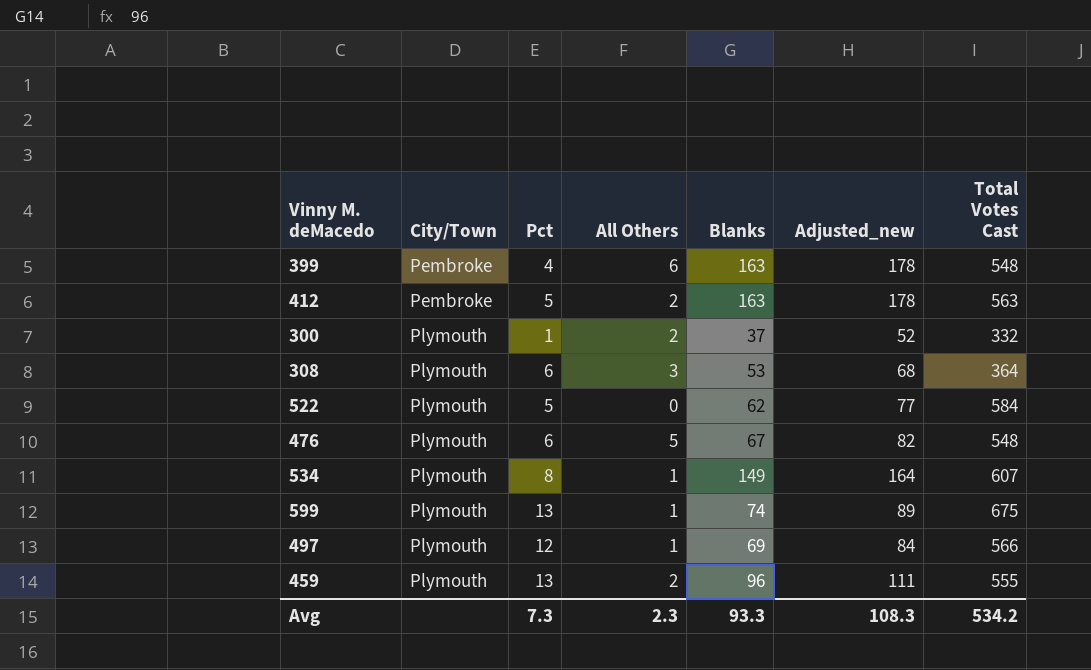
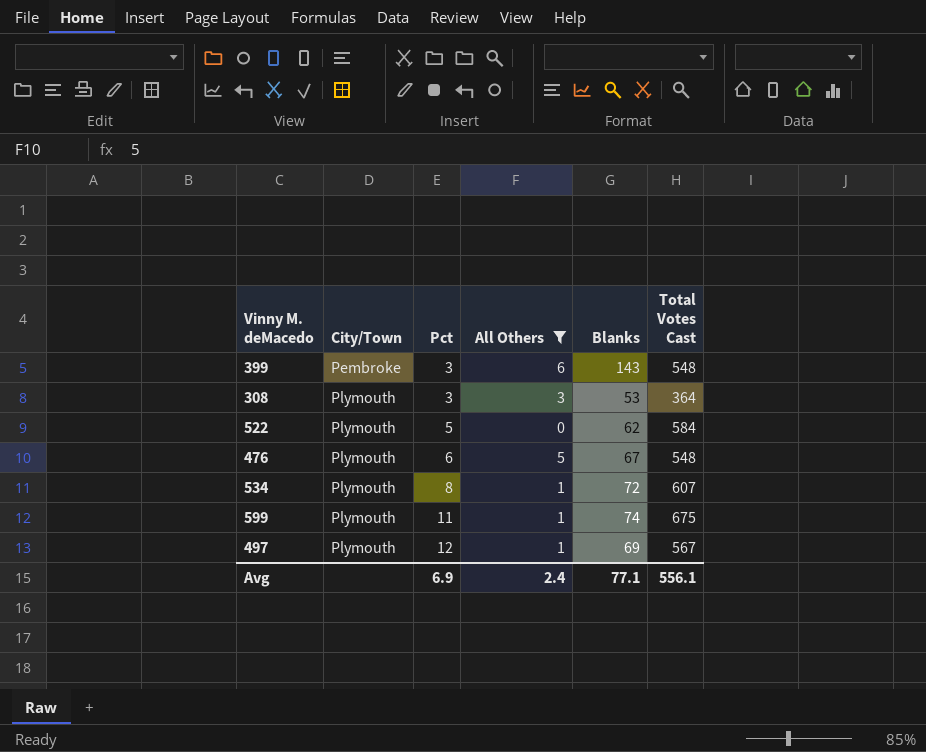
filter: none -> All Others != 2
column Adjusted_new | formula: [Blanks] + 15 -> none
399 | Pct: 4 -> 3
399 | Blanks: 163 -> 143
308 | Pct: 6 -> 3
534 | Blanks: 149 -> 72
599 | Pct: 13 -> 11
497 | Total Votes Cast: 566 -> 567
Avg | Pct: 7.3 -> 6.9
Avg | All Others: 2.3 -> 2.4
Avg | Blanks: 93.3 -> 77.1
Avg | Total Votes Cast: 534.2 -> 556.1

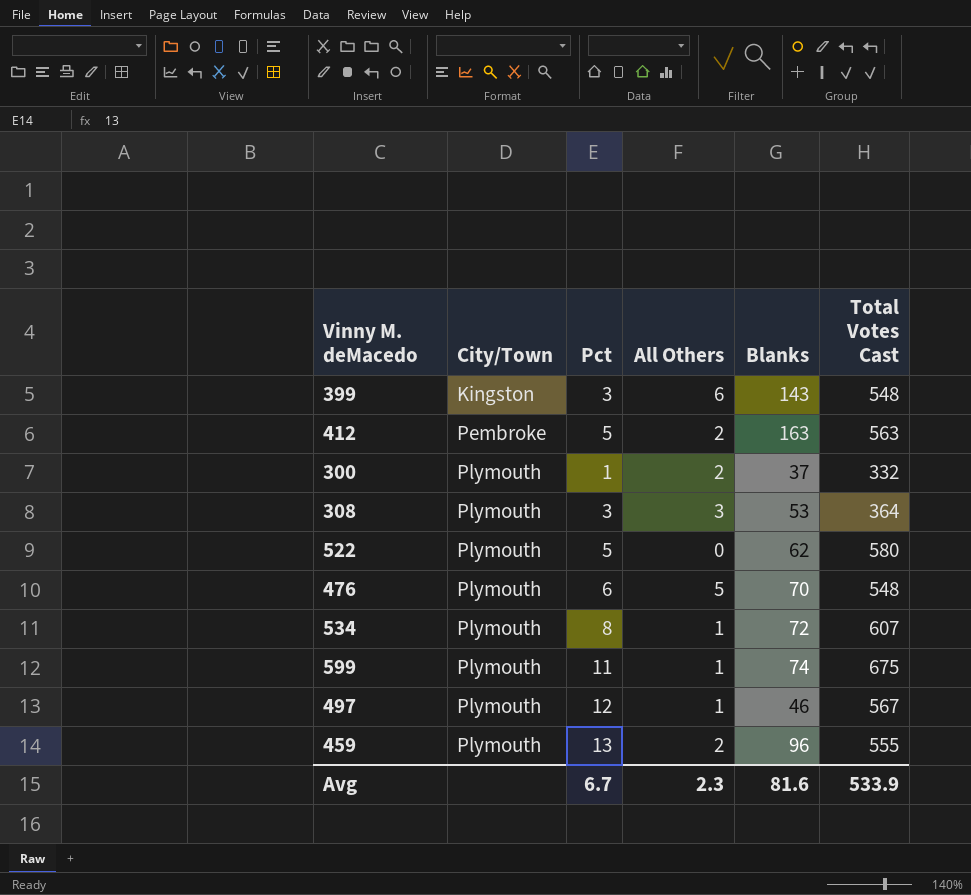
filter: All Others != 2 -> none
399 | City/Town: Pembroke -> Kingston
522 | Total Votes Cast: 584 -> 580
476 | Blanks: 67 -> 70
497 | Blanks: 69 -> 46
Avg | Pct: 6.9 -> 6.7
Avg | All Others: 2.4 -> 2.3
Avg | Blanks: 77.1 -> 81.6
Avg | Total Votes Cast: 556.1 -> 533.9

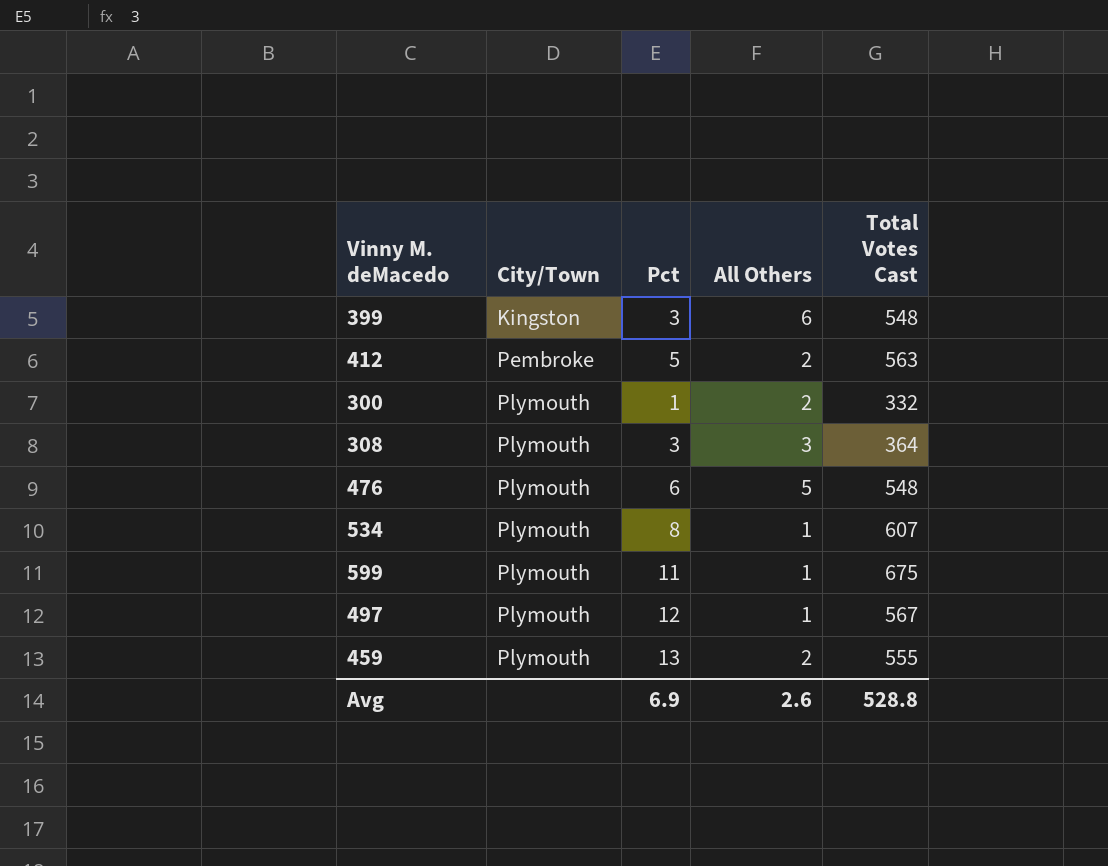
column Blanks | position: 5 -> none
row 522: Plymouth | 5 | 0 | 62 | 580 -> none
Avg | Pct: 6.7 -> 6.9
Avg | All Others: 2.3 -> 2.6
Avg | Total Votes Cast: 533.9 -> 528.8

